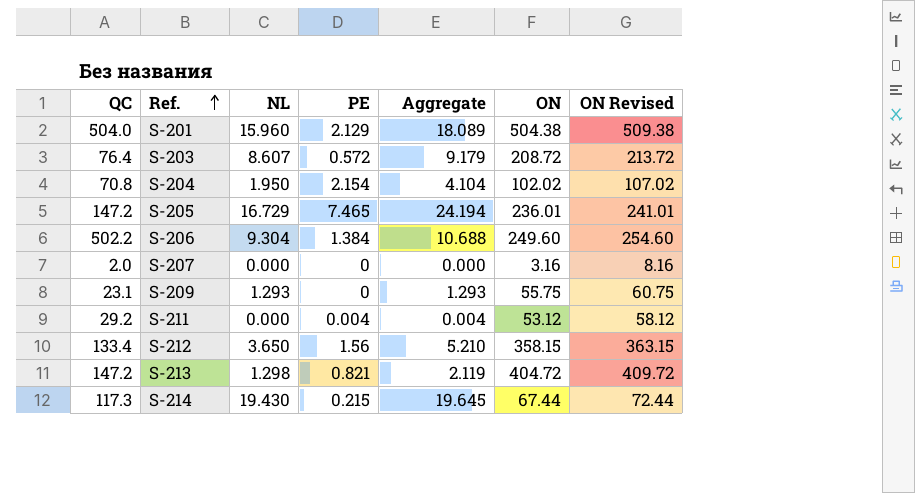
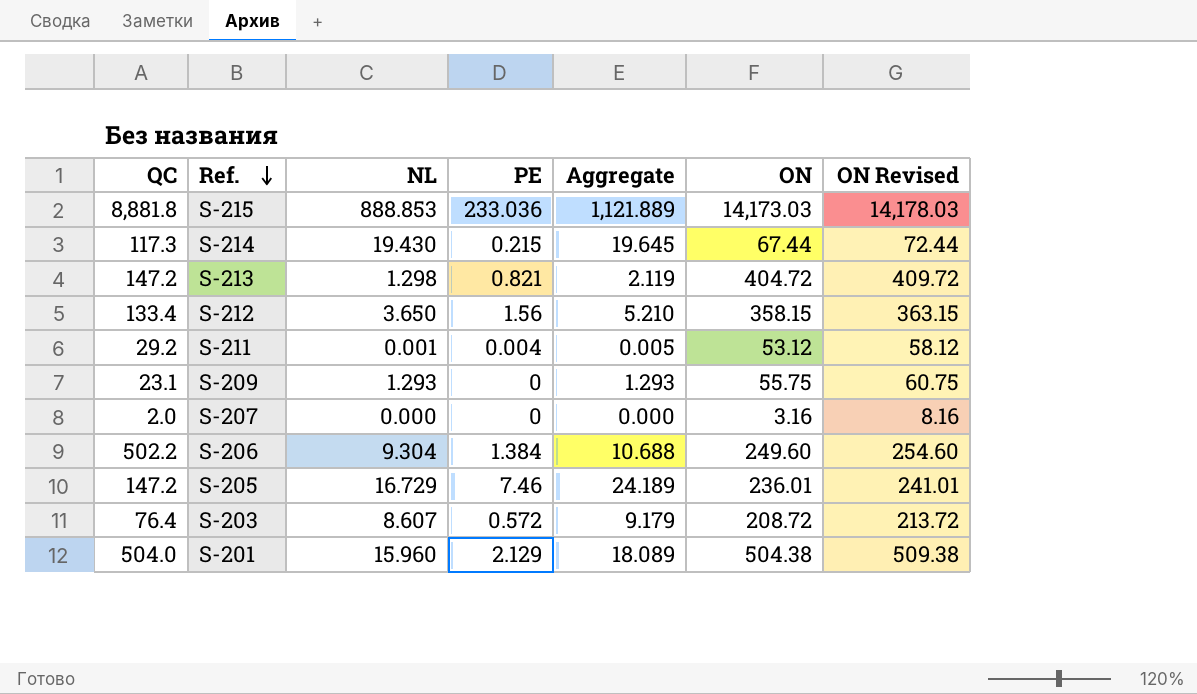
row order: Ref. ascending -> Ref. descending
row S-204: 70.8 | 1.950 | 2.154 | 4.104 | 102.02 | 107.02 -> none
row S-215: none -> 8,881.8 | 888.853 | 233.036 | 1,121.889 | 14,173.03 | 14,178.03
S-211 | NL: 0.000 -> 0.001
S-211 | Aggregate: 0.004 -> 0.005
S-205 | PE: 7.465 -> 7.46
S-205 | Aggregate: 24.194 -> 24.189

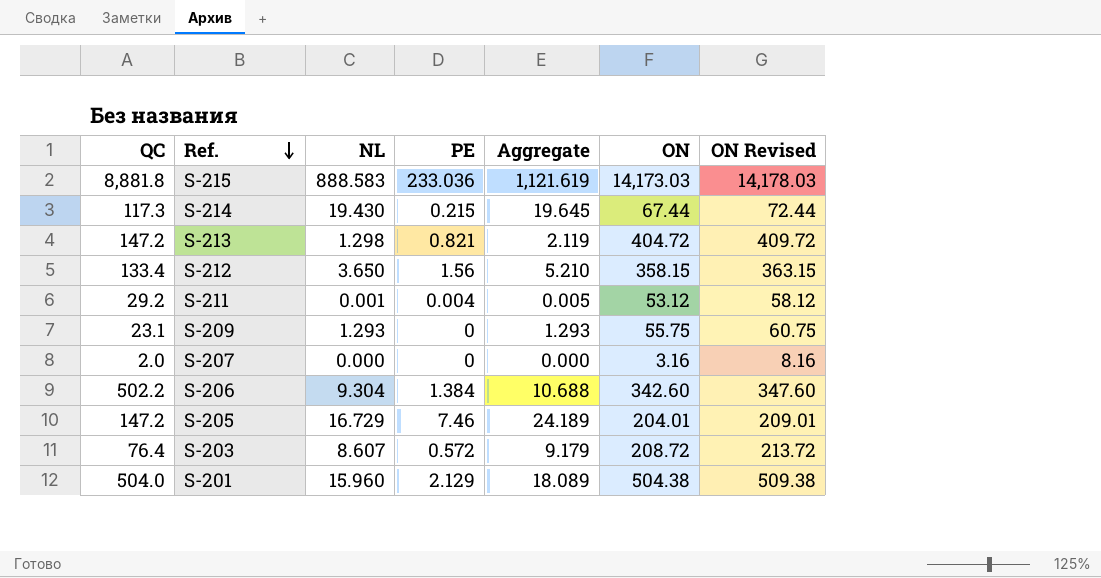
S-215 | NL: 888.853 -> 888.583
S-215 | Aggregate: 1,121.889 -> 1,121.619
S-206 | ON: 249.60 -> 342.60
S-206 | ON Revised: 254.60 -> 347.60
S-205 | ON: 236.01 -> 204.01
S-205 | ON Revised: 241.01 -> 209.01

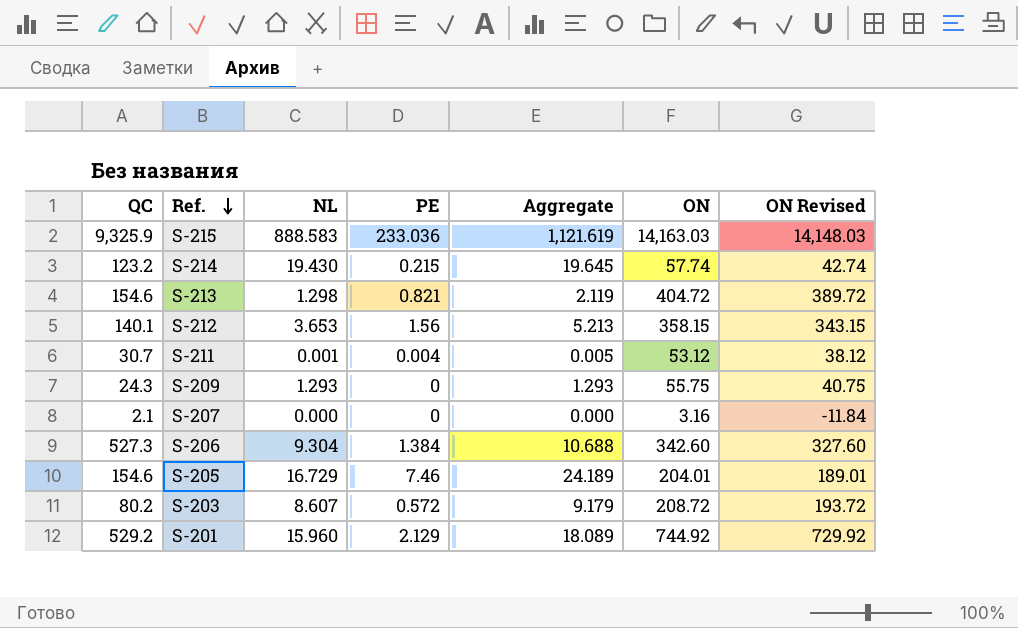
column ON Revised | formula: [ON] + 5 -> [ON] - 15
S-215 | QC: 8,881.8 -> 9,325.9
S-215 | ON: 14,173.03 -> 14,163.03
S-214 | QC: 117.3 -> 123.2
S-214 | ON: 67.44 -> 57.74
S-213 | QC: 147.2 -> 154.6
S-212 | QC: 133.4 -> 140.1
S-212 | NL: 3.650 -> 3.653
S-212 | Aggregate: 5.210 -> 5.213
S-211 | QC: 29.2 -> 30.7
S-209 | QC: 23.1 -> 24.3
S-207 | QC: 2.0 -> 2.1
S-206 | QC: 502.2 -> 527.3
S-205 | QC: 147.2 -> 154.6
S-203 | QC: 76.4 -> 80.2
S-201 | QC: 504.0 -> 529.2
S-201 | ON: 504.38 -> 744.92

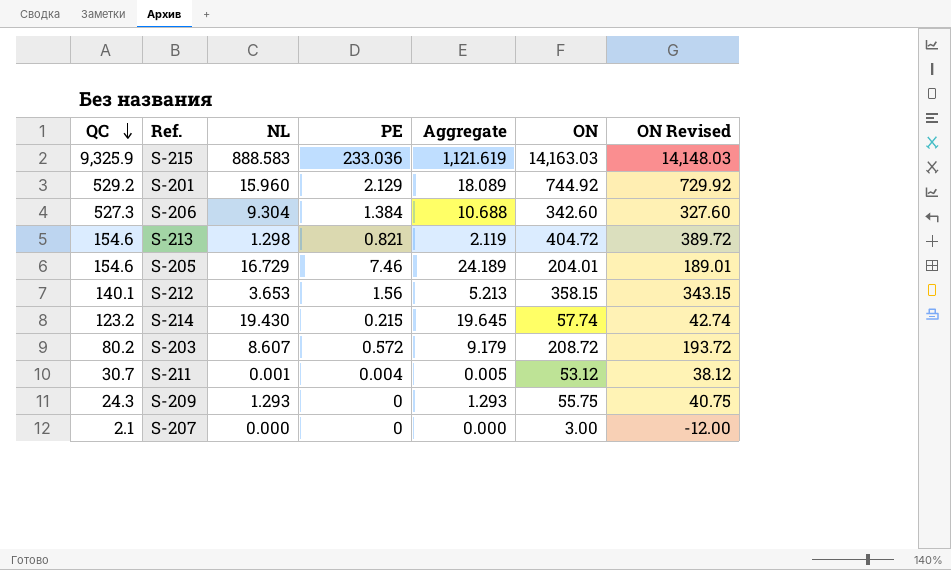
row order: Ref. descending -> QC descending
S-207 | ON: 3.16 -> 3.00
S-207 | ON Revised: -11.84 -> -12.00

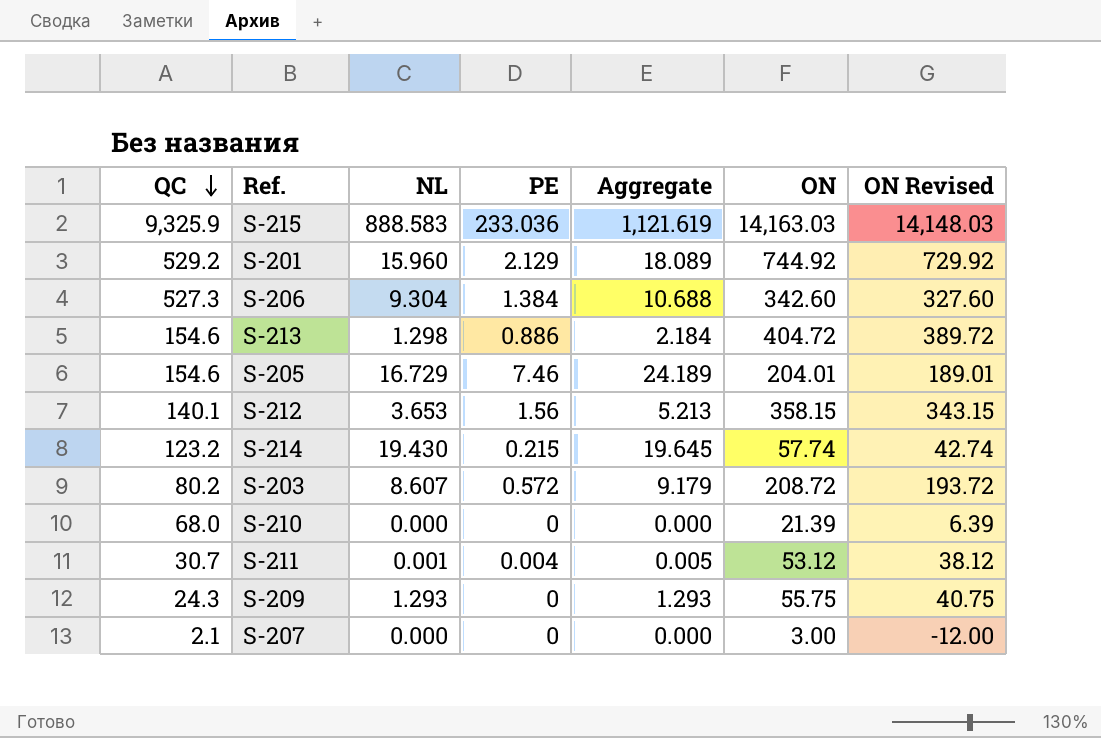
S-213 | PE: 0.821 -> 0.886
S-213 | Aggregate: 2.119 -> 2.184
row S-210: none -> 68.0 | 0.000 | 0 | 0.000 | 21.39 | 6.39

